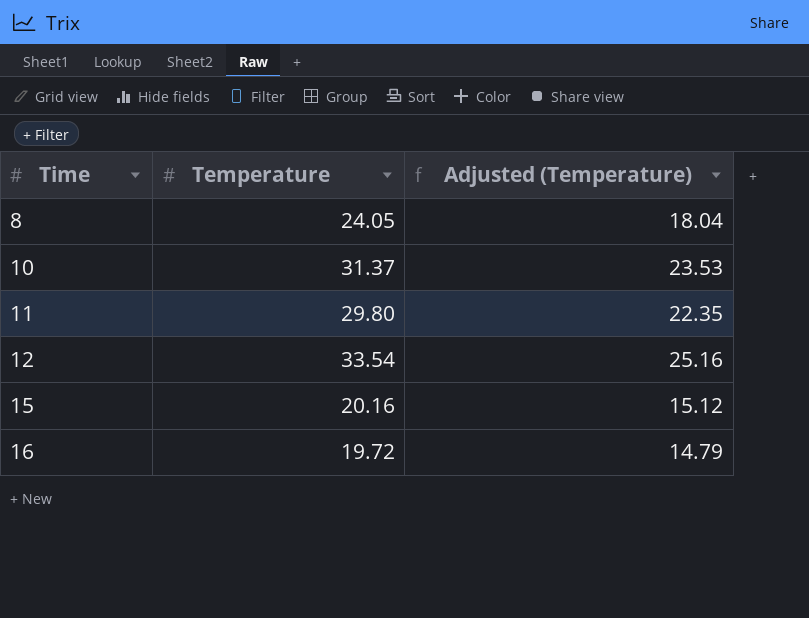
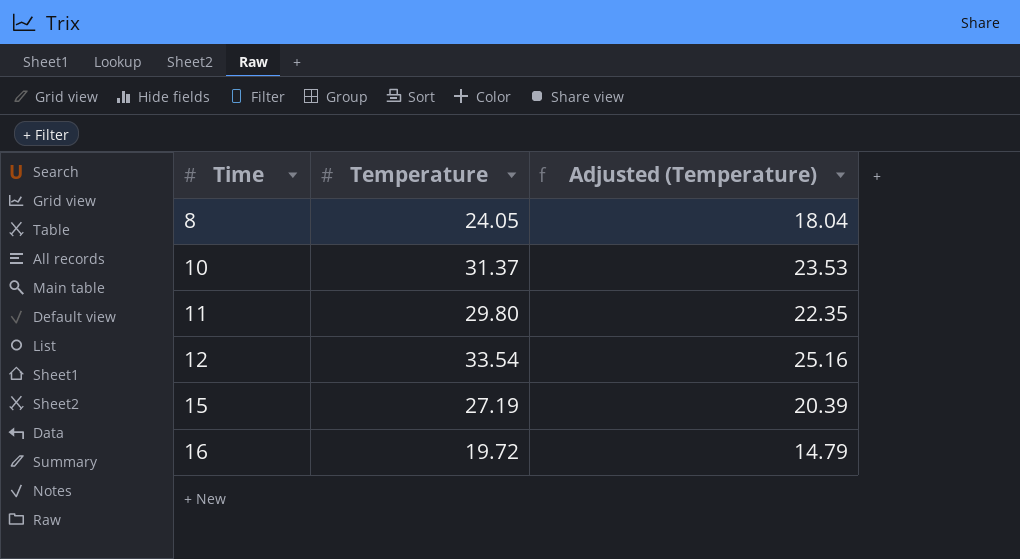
15 | Temperature: 20.16 -> 27.19
15 | Adjusted (Temperature): 15.12 -> 20.39

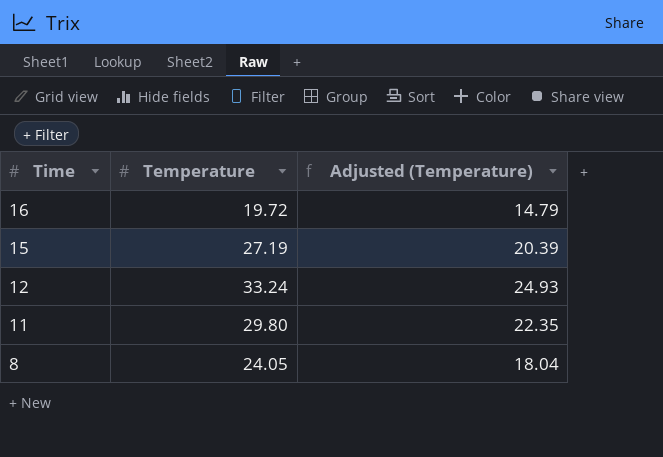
row order: Time ascending -> Time descending
row 10: 31.37 | 23.53 -> none
12 | Temperature: 33.54 -> 33.24
12 | Adjusted (Temperature): 25.16 -> 24.93

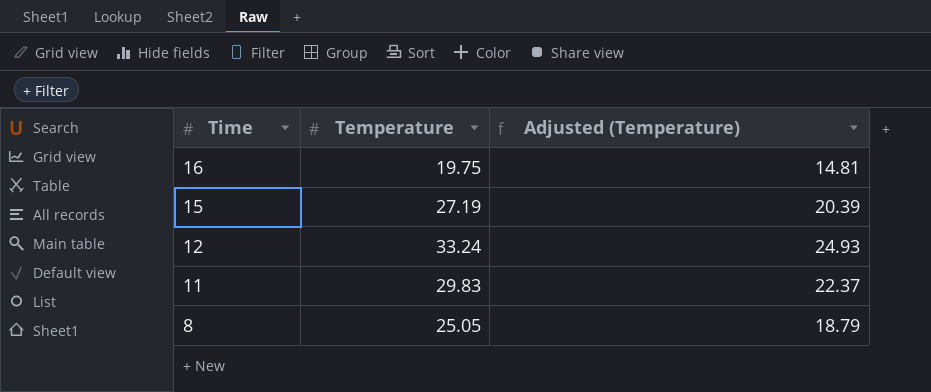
16 | Temperature: 19.72 -> 19.75
16 | Adjusted (Temperature): 14.79 -> 14.81
11 | Temperature: 29.80 -> 29.83
11 | Adjusted (Temperature): 22.35 -> 22.37
8 | Temperature: 24.05 -> 25.05
8 | Adjusted (Temperature): 18.04 -> 18.79

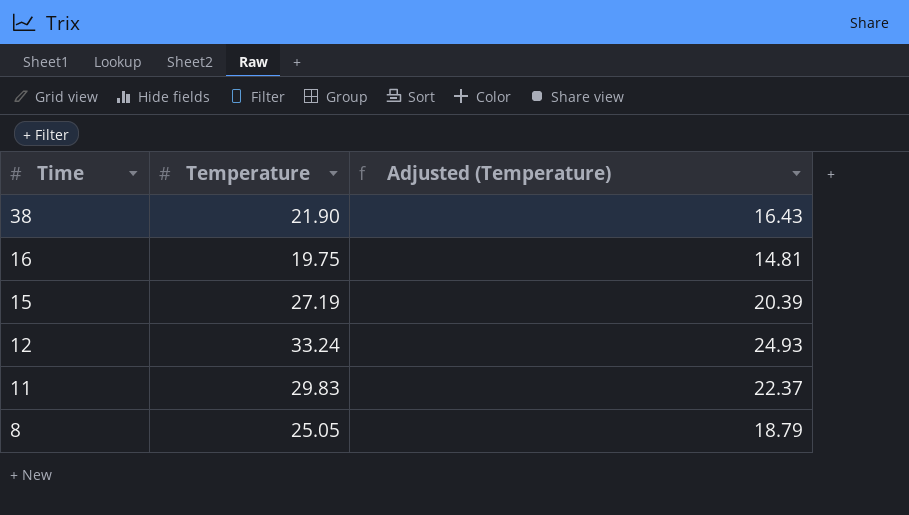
row 38: none -> 21.90 | 16.43

